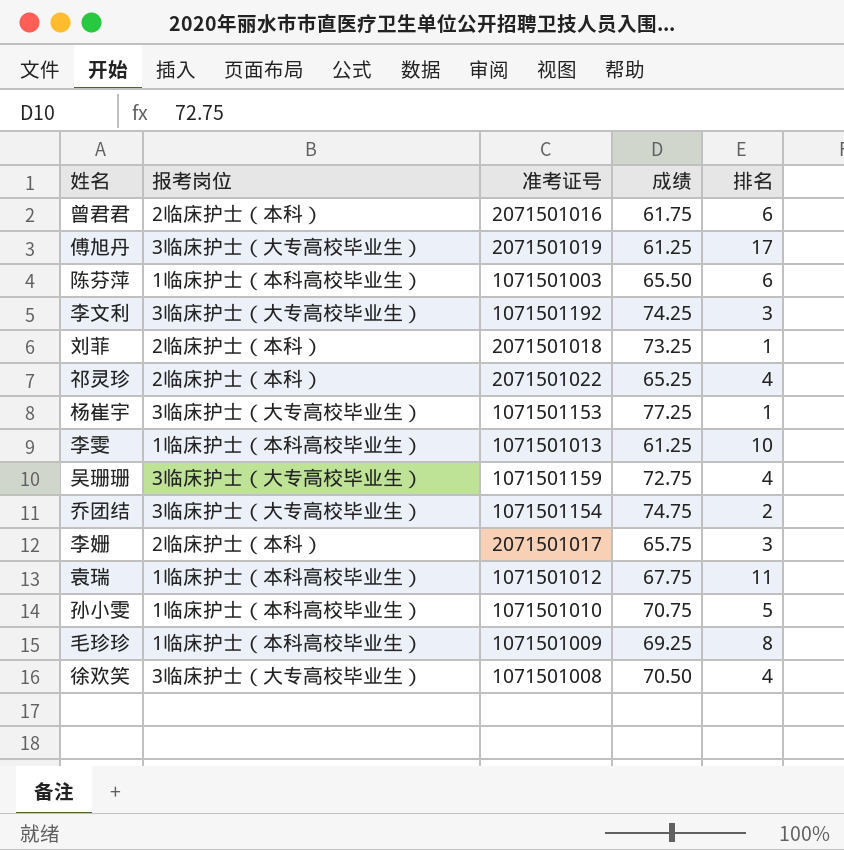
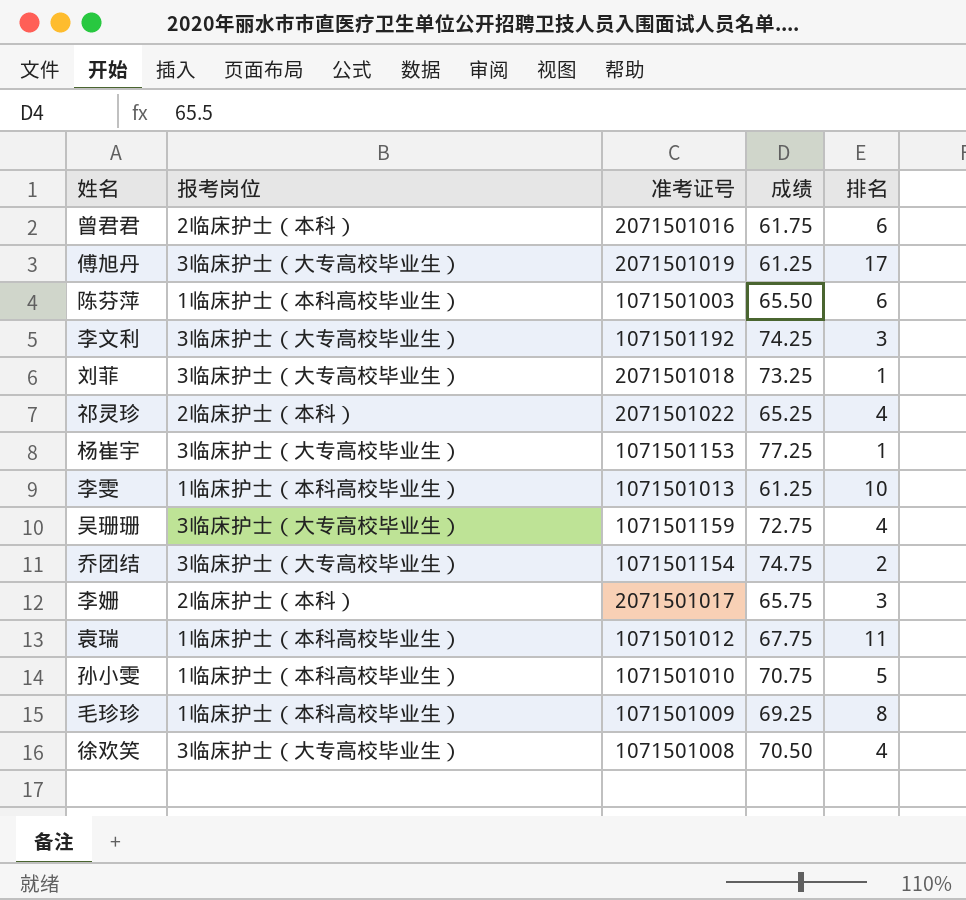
刘菲 | 报考岗位: 2临床护士（本科） -> 3临床护士（大专高校毕业生）

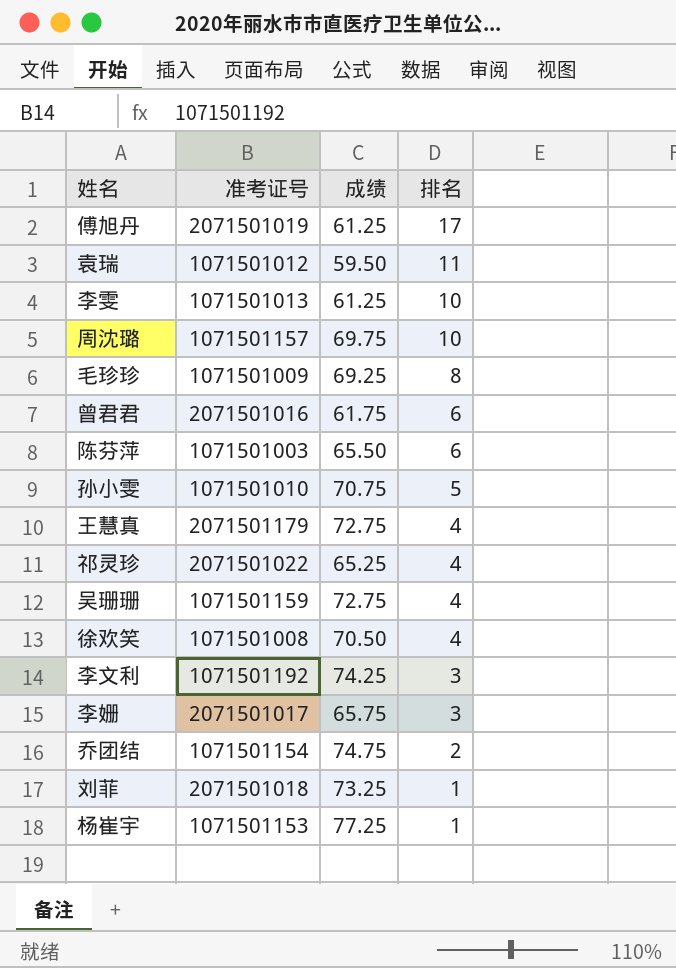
row order: none -> 排名 descending
column 报考岗位 | position: 2 -> none
袁瑞 | 成绩: 67.75 -> 59.50
row 周沈璐: none -> 1071501157 | 69.75 | 10
row 王慧真: none -> 2071501179 | 72.75 | 4

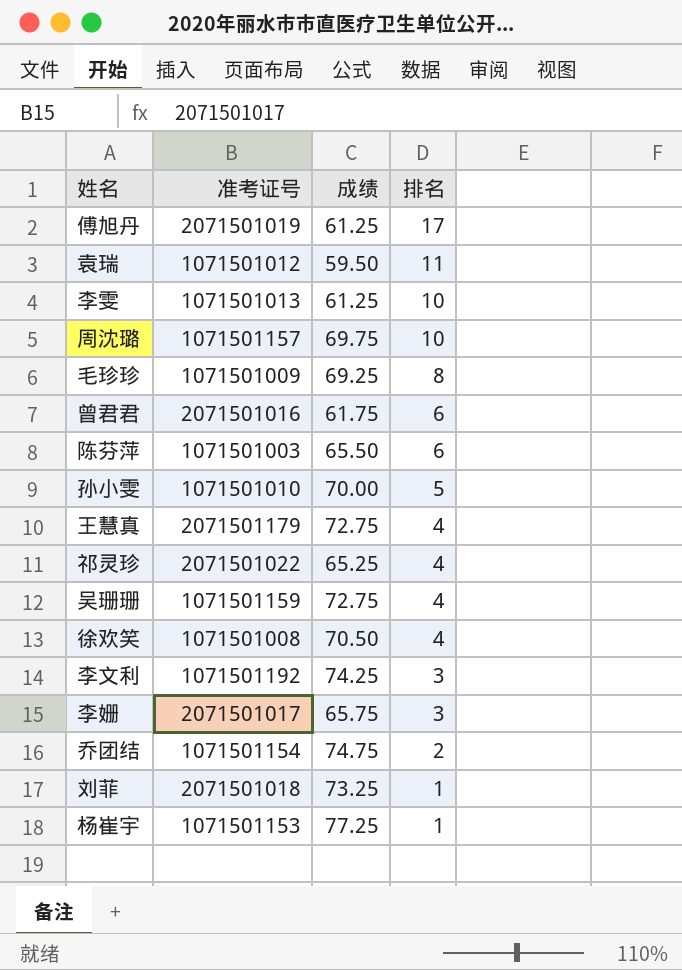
孙小雯 | 成绩: 70.75 -> 70.00

